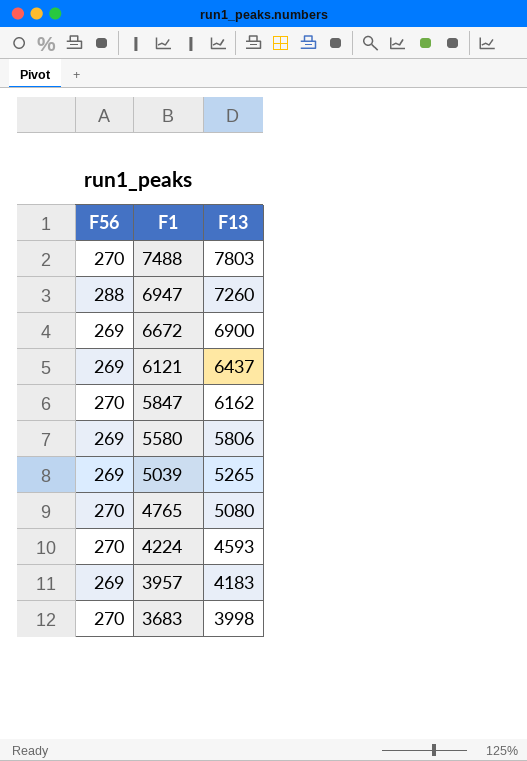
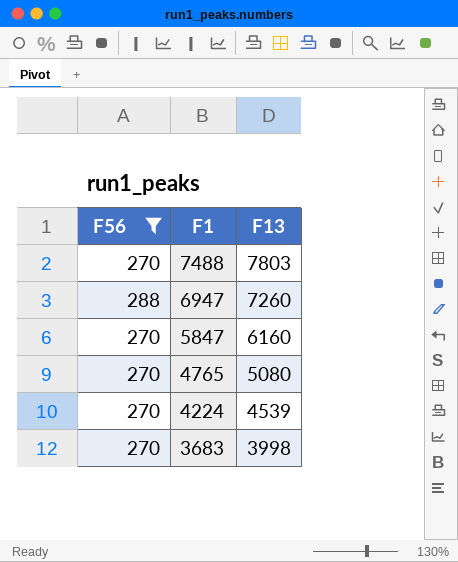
filter: none -> F56 != 269
5847 | F13: 6162 -> 6160
4224 | F13: 4593 -> 4539

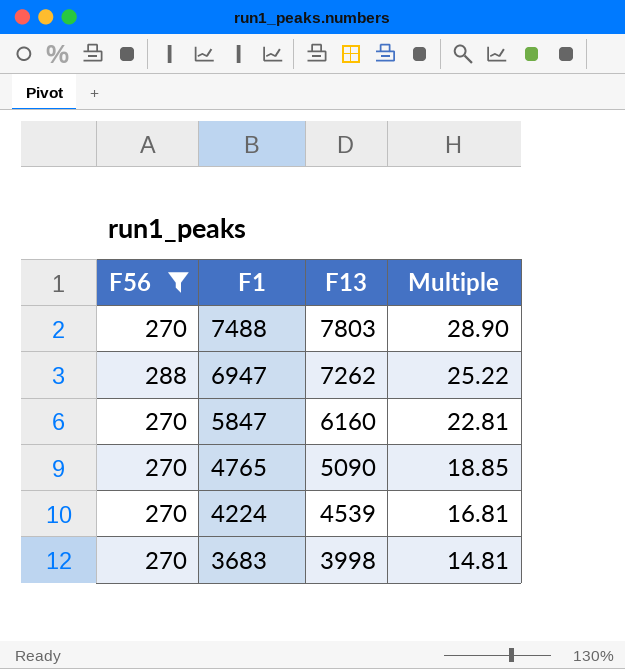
column Multiple | formula: none -> [F13] / [F56]
6947 | F13: 7260 -> 7262
4765 | F13: 5080 -> 5090

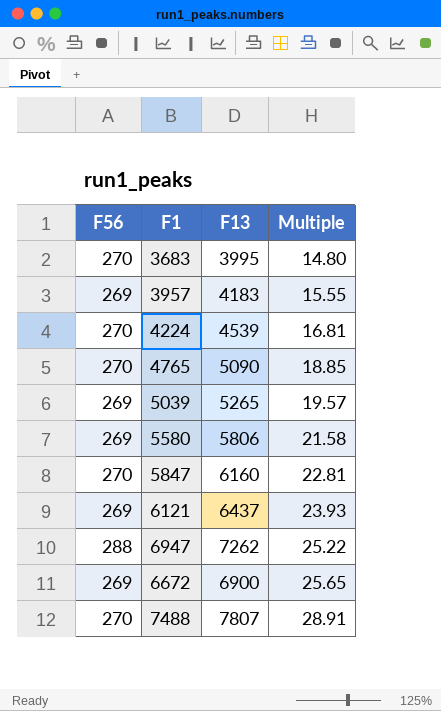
filter: F56 != 269 -> none
row order: F1 descending -> Multiple ascending
3683 | F13: 3998 -> 3995
3683 | Multiple: 14.81 -> 14.80
7488 | F13: 7803 -> 7807
7488 | Multiple: 28.90 -> 28.91

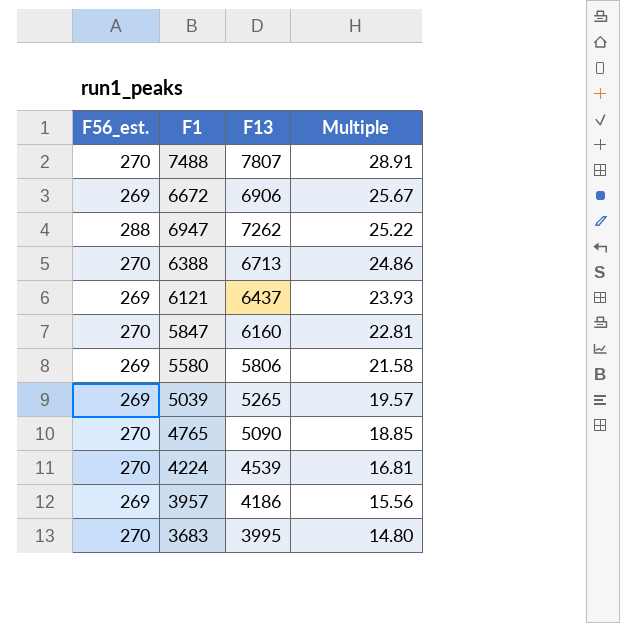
row order: Multiple ascending -> Multiple descending
column name: F56 -> F56_est.
6672 | F13: 6900 -> 6906
6672 | Multiple: 25.65 -> 25.67
row 6388: none -> 270 | 6713 | 24.86
3957 | F13: 4183 -> 4186
3957 | Multiple: 15.55 -> 15.56

